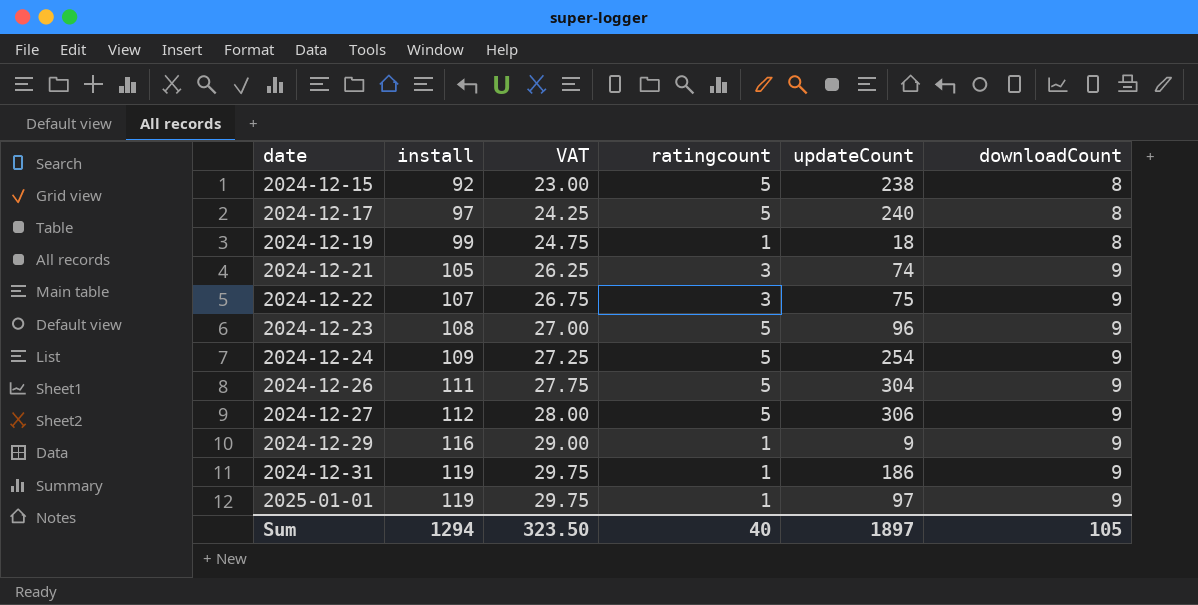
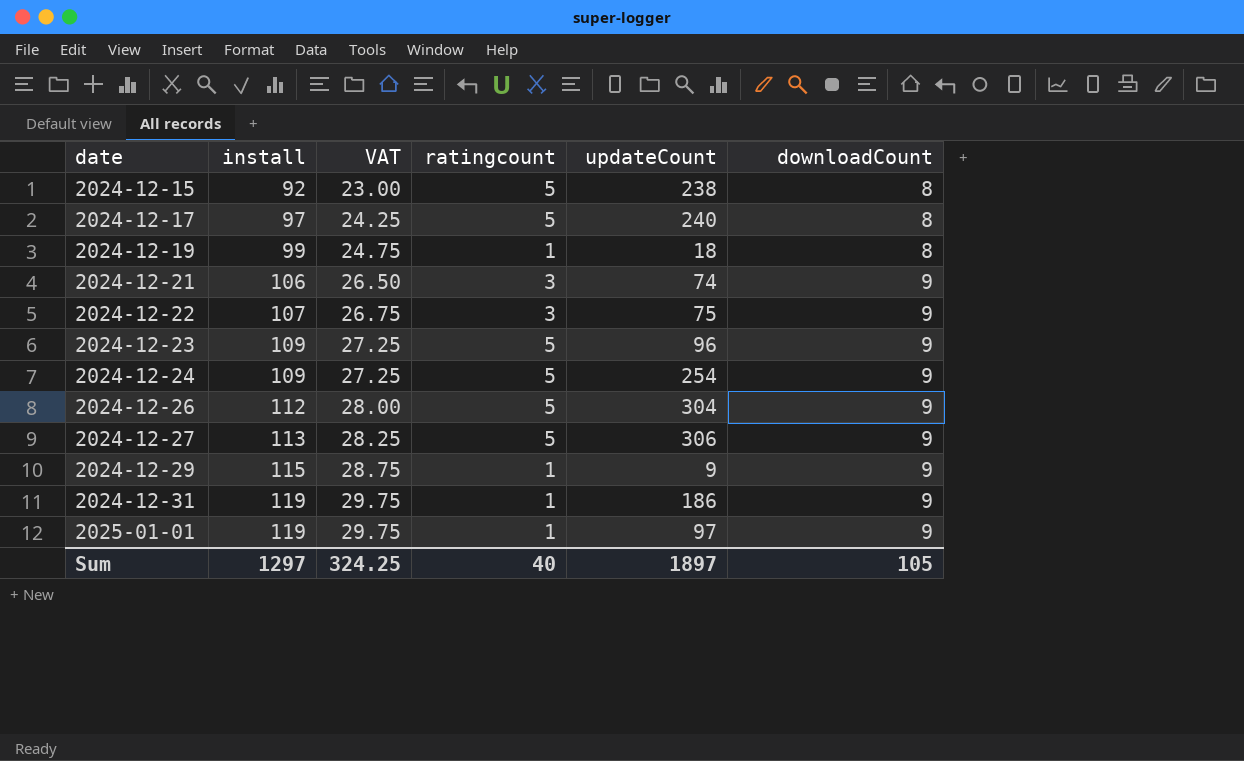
2024-12-21 | install: 105 -> 106
2024-12-21 | VAT: 26.25 -> 26.50
2024-12-23 | install: 108 -> 109
2024-12-23 | VAT: 27.00 -> 27.25
2024-12-26 | install: 111 -> 112
2024-12-26 | VAT: 27.75 -> 28.00
2024-12-27 | install: 112 -> 113
2024-12-27 | VAT: 28.00 -> 28.25
2024-12-29 | install: 116 -> 115
2024-12-29 | VAT: 29.00 -> 28.75
Sum | install: 1294 -> 1297
Sum | VAT: 323.50 -> 324.25

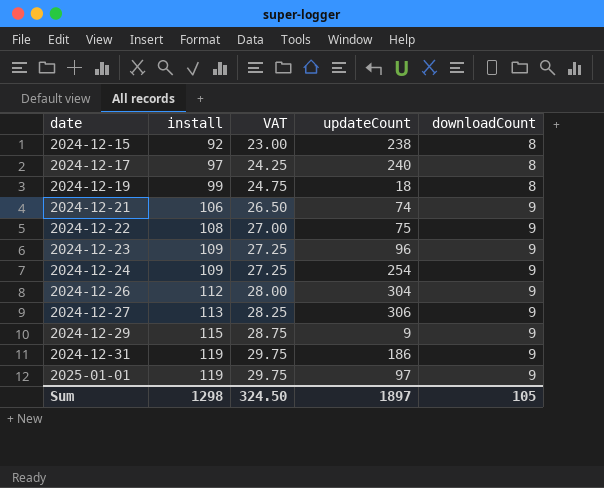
column ratingcount | position: 4 -> none
2024-12-22 | install: 107 -> 108
2024-12-22 | VAT: 26.75 -> 27.00
Sum | install: 1297 -> 1298
Sum | VAT: 324.25 -> 324.50

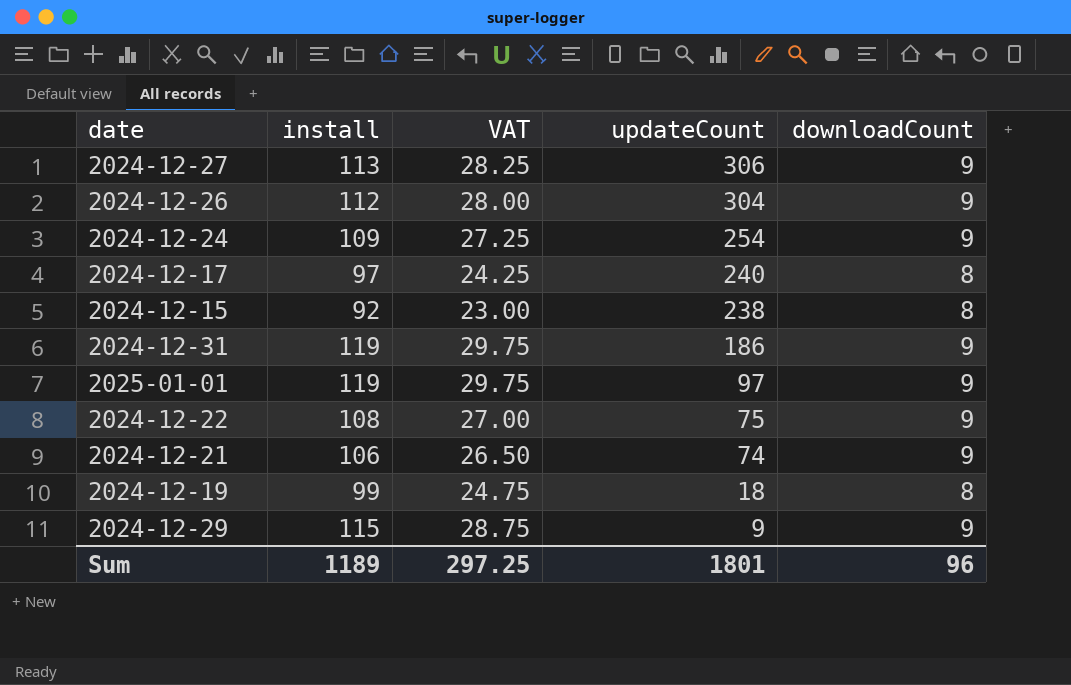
row order: date ascending -> updateCount descending
row 2024-12-23: 109 | 27.25 | 96 | 9 -> none
Sum | install: 1298 -> 1189
Sum | VAT: 324.50 -> 297.25
Sum | updateCount: 1897 -> 1801
Sum | downloadCount: 105 -> 96

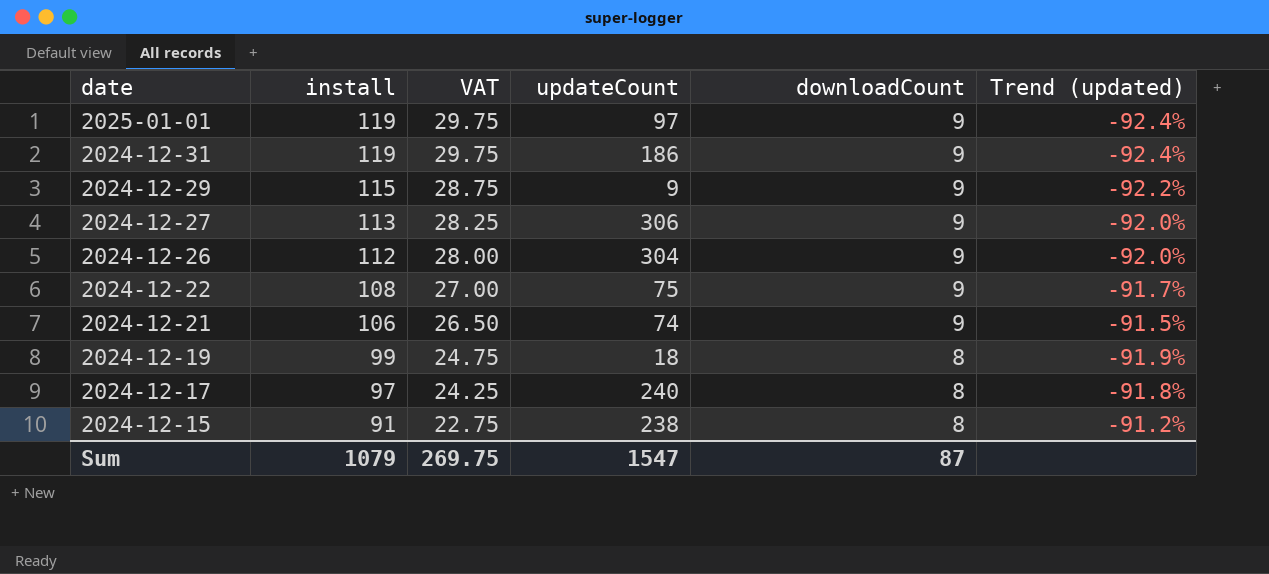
row order: updateCount descending -> date descending
column Trend (updated) | formula: none -> ([downloadCount] - [install]) / [install]
row 2024-12-24: 109 | 27.25 | 254 | 9 -> none
2024-12-15 | install: 92 -> 91
2024-12-15 | VAT: 23.00 -> 22.75
Sum | install: 1189 -> 1079
Sum | VAT: 297.25 -> 269.75
Sum | updateCount: 1801 -> 1547
Sum | downloadCount: 96 -> 87

